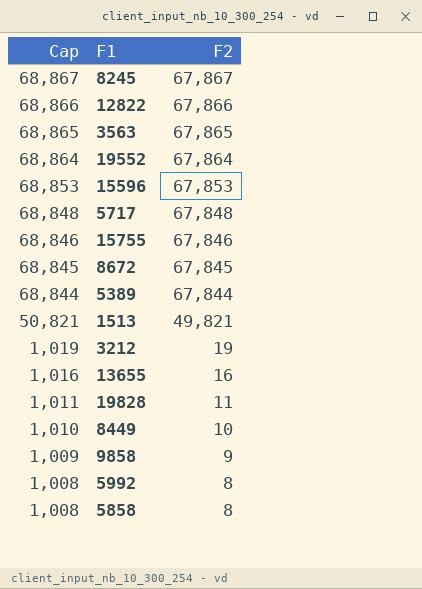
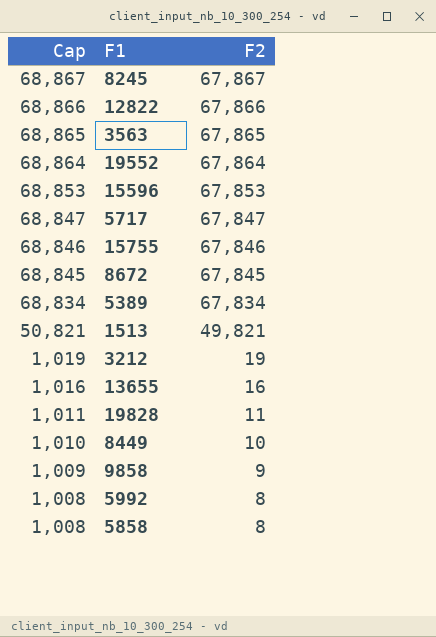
5717 | Cap: 68,848 -> 68,847
5717 | F2: 67,848 -> 67,847
5389 | Cap: 68,844 -> 68,834
5389 | F2: 67,844 -> 67,834

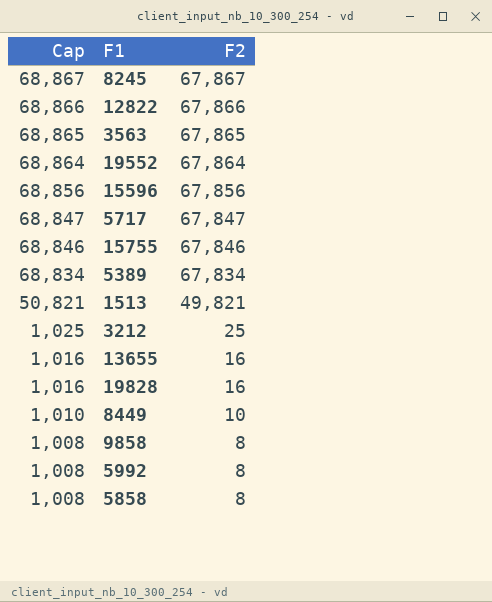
row 8672: 68,845 | 67,845 -> none
15596 | Cap: 68,853 -> 68,856
15596 | F2: 67,853 -> 67,856
3212 | Cap: 1,019 -> 1,025
3212 | F2: 19 -> 25
19828 | Cap: 1,011 -> 1,016
19828 | F2: 11 -> 16
9858 | Cap: 1,009 -> 1,008
9858 | F2: 9 -> 8

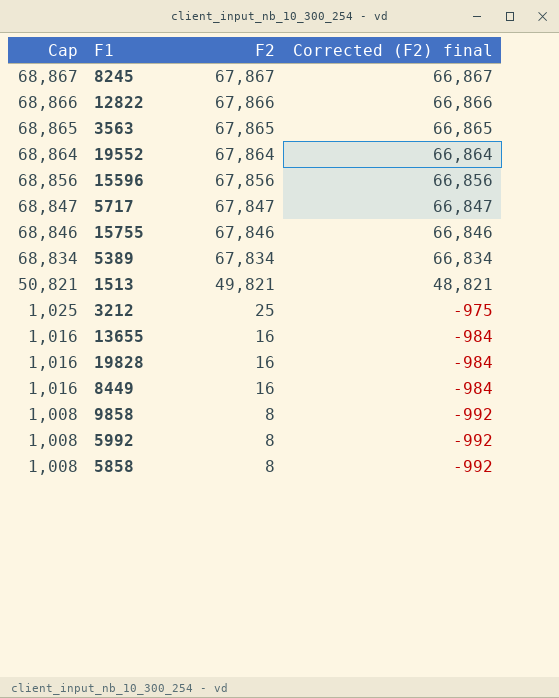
column Corrected (F2) final | formula: none -> [F2] - 1000
8449 | Cap: 1,010 -> 1,016
8449 | F2: 10 -> 16

